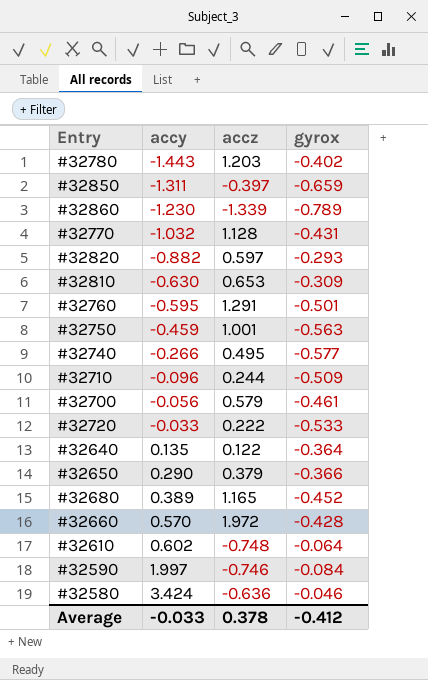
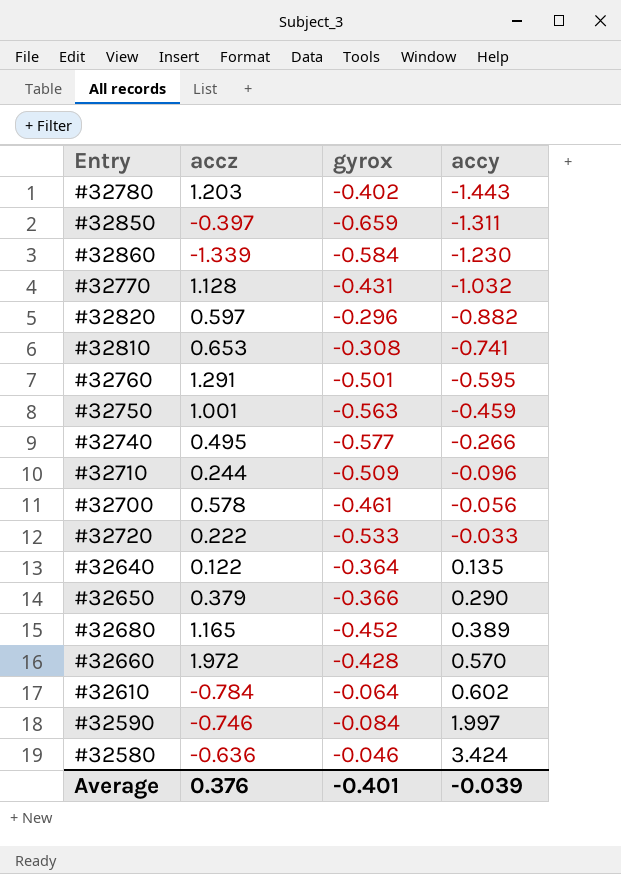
column accy | position: 2 -> 4
#32860 | gyrox: -0.789 -> -0.584
#32820 | gyrox: -0.293 -> -0.296
#32810 | gyrox: -0.309 -> -0.308
#32810 | accy: -0.630 -> -0.741
#32700 | accz: 0.579 -> 0.578
#32610 | accz: -0.748 -> -0.784
Average | accz: 0.378 -> 0.376
Average | gyrox: -0.412 -> -0.401
Average | accy: -0.033 -> -0.039

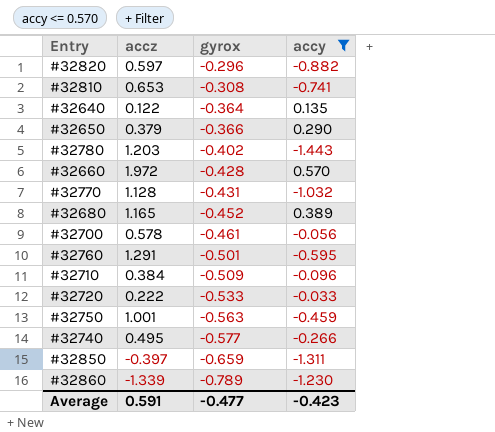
filter: none -> accy <= 0.570
row order: accy ascending -> gyrox descending
#32710 | accz: 0.244 -> 0.384
#32860 | gyrox: -0.584 -> -0.789
Average | accz: 0.376 -> 0.591
Average | gyrox: -0.401 -> -0.477
Average | accy: -0.039 -> -0.423

